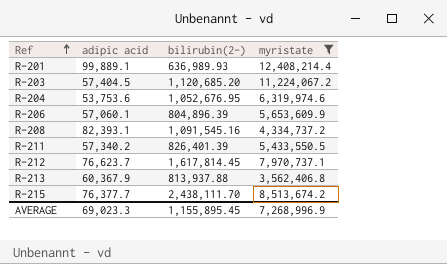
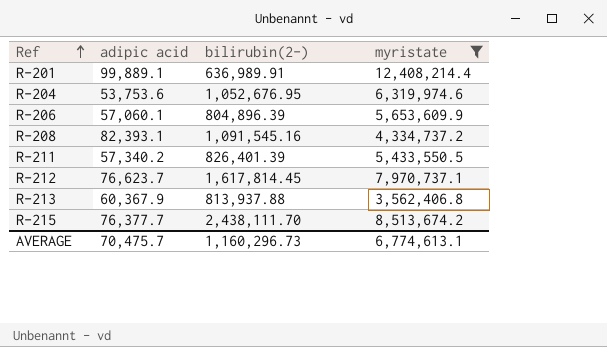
row R-203: 57,404.5 | 1,120,685.20 | 11,224,067.2 -> none
R-201 | bilirubin(2-): 636,989.93 -> 636,989.91
AVERAGE | adipic acid: 69,023.3 -> 70,475.7
AVERAGE | bilirubin(2-): 1,155,895.45 -> 1,160,296.73
AVERAGE | myristate: 7,268,996.9 -> 6,774,613.1

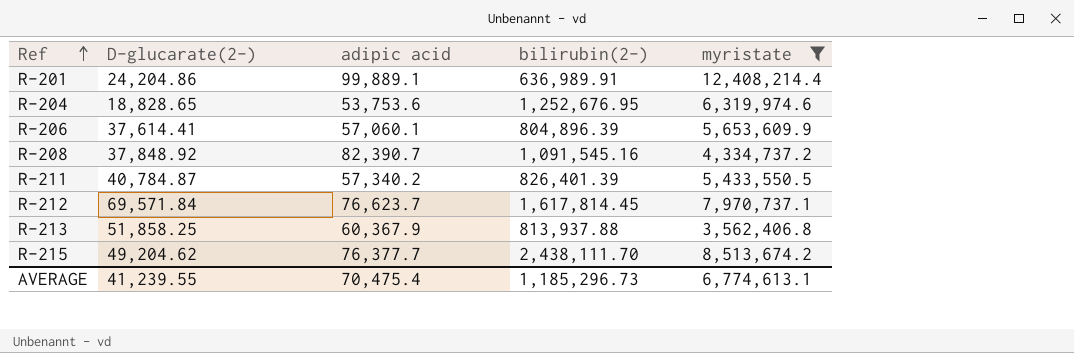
column D-glucarate(2-) | position: none -> 2
R-204 | bilirubin(2-): 1,052,676.95 -> 1,252,676.95
R-208 | adipic acid: 82,393.1 -> 82,390.7
AVERAGE | adipic acid: 70,475.7 -> 70,475.4
AVERAGE | bilirubin(2-): 1,160,296.73 -> 1,185,296.73

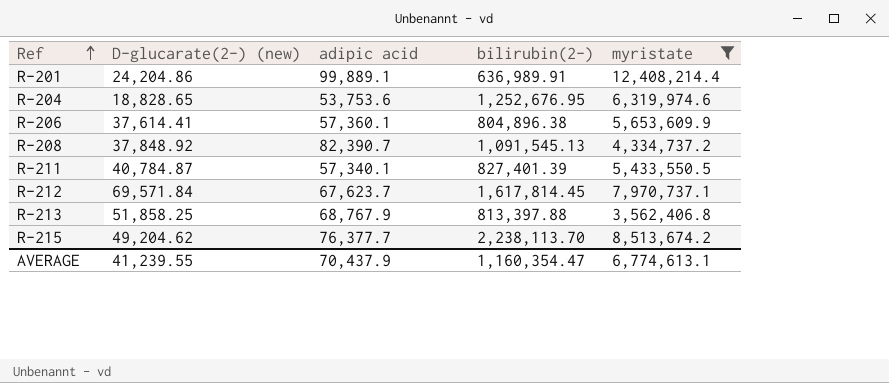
column name: D-glucarate(2-) -> D-glucarate(2-) (new)
R-206 | adipic acid: 57,060.1 -> 57,360.1
R-206 | bilirubin(2-): 804,896.39 -> 804,896.38
R-208 | bilirubin(2-): 1,091,545.16 -> 1,091,545.13
R-211 | adipic acid: 57,340.2 -> 57,340.1
R-211 | bilirubin(2-): 826,401.39 -> 827,401.39
R-212 | adipic acid: 76,623.7 -> 67,623.7
R-213 | adipic acid: 60,367.9 -> 68,767.9
R-213 | bilirubin(2-): 813,937.88 -> 813,397.88
R-215 | bilirubin(2-): 2,438,111.70 -> 2,238,113.70
AVERAGE | adipic acid: 70,475.4 -> 70,437.9
AVERAGE | bilirubin(2-): 1,185,296.73 -> 1,160,354.47

